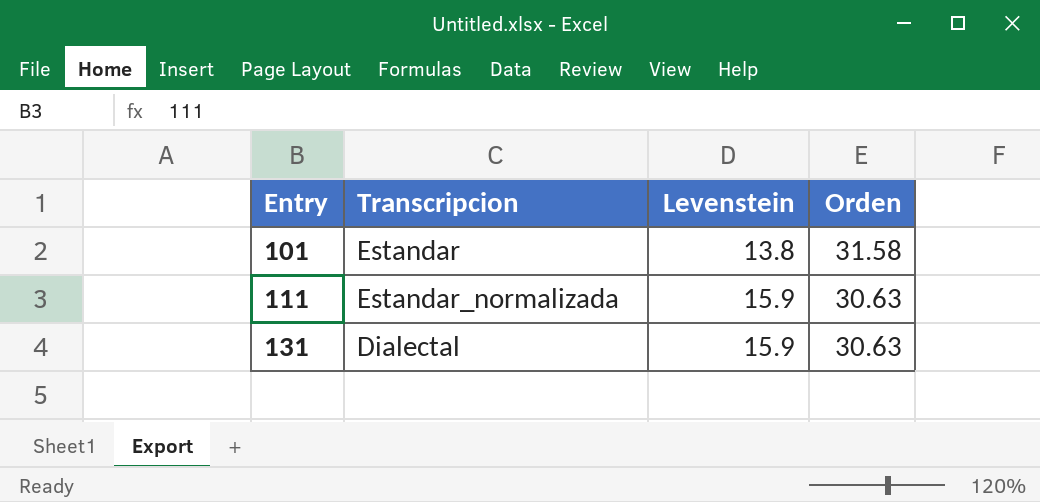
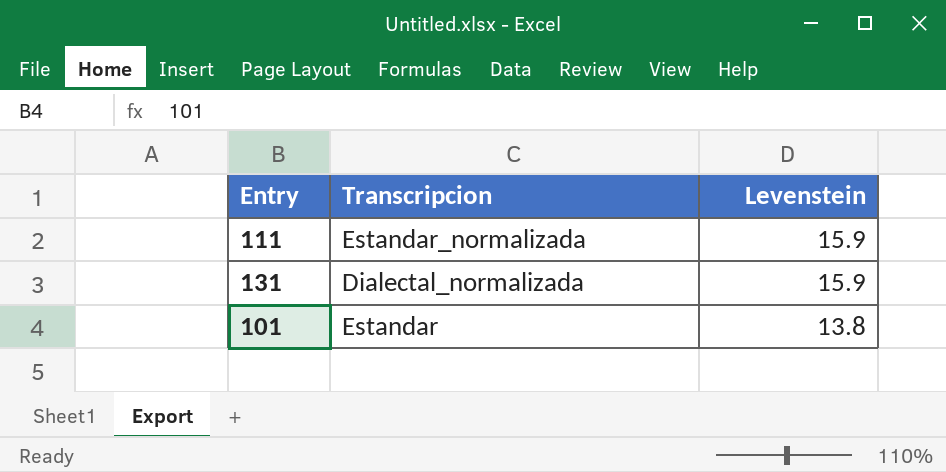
row order: Entry ascending -> Levenstein descending
column Orden | position: 4 -> none
131 | Transcripcion: Dialectal -> Dialectal_normalizada

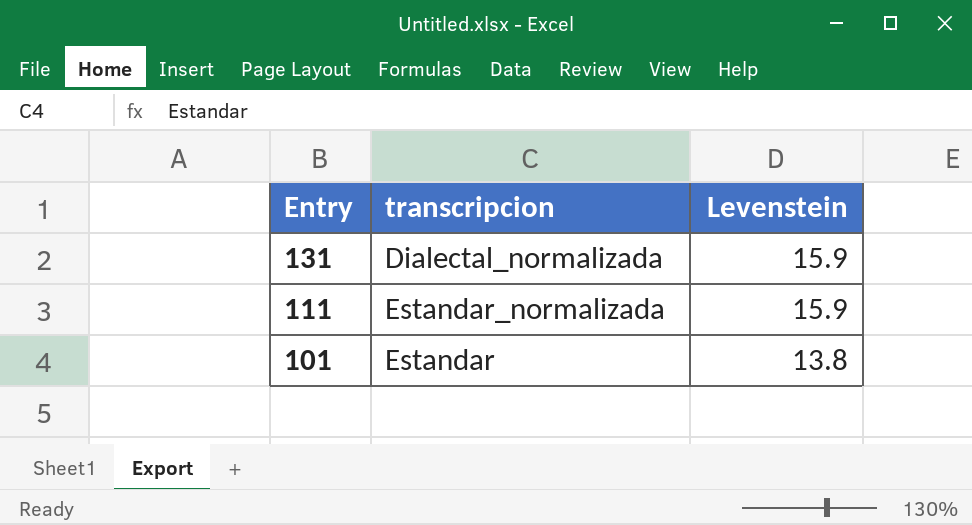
row order: Levenstein descending -> Entry descending
column name: Transcripcion -> transcripcion

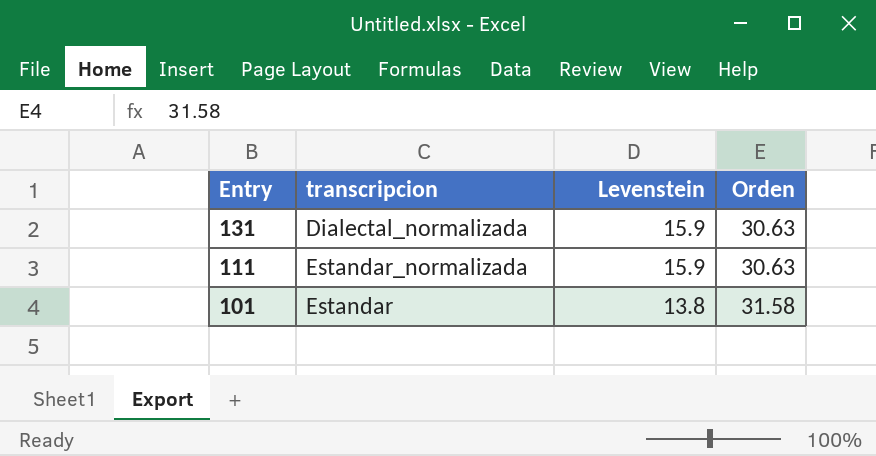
column Orden | position: none -> 4

